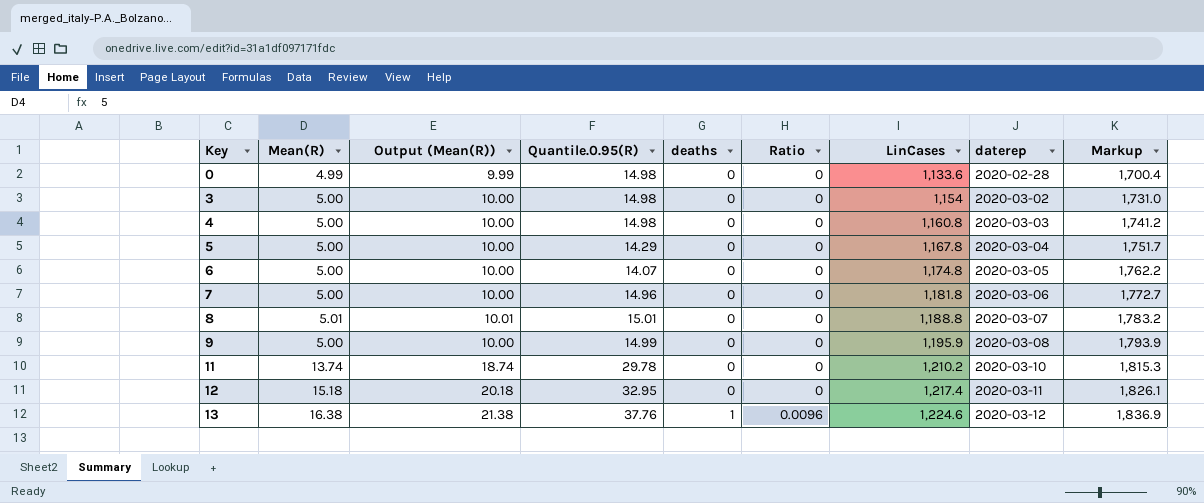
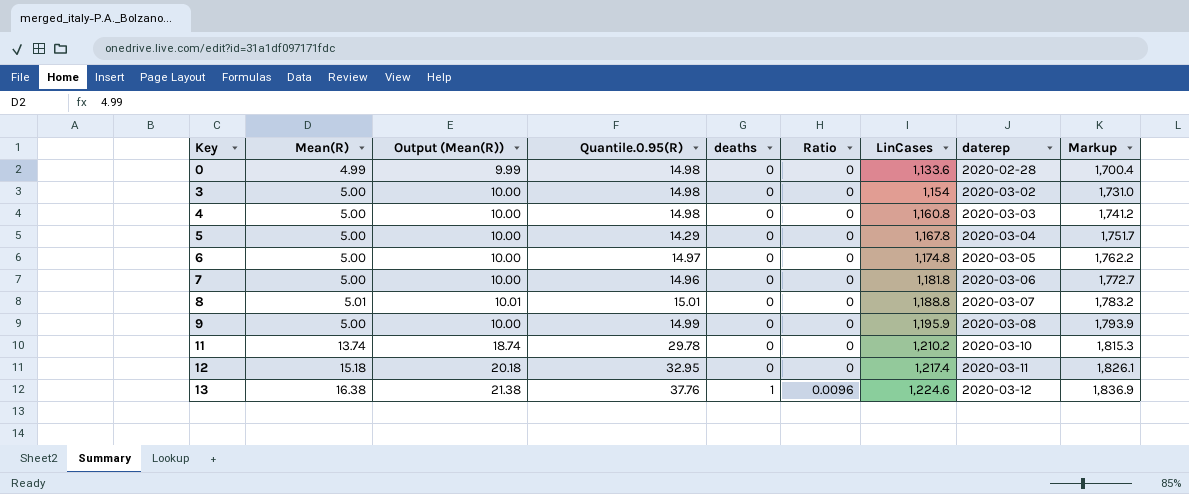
6 | Quantile.0.95(R): 14.07 -> 14.97

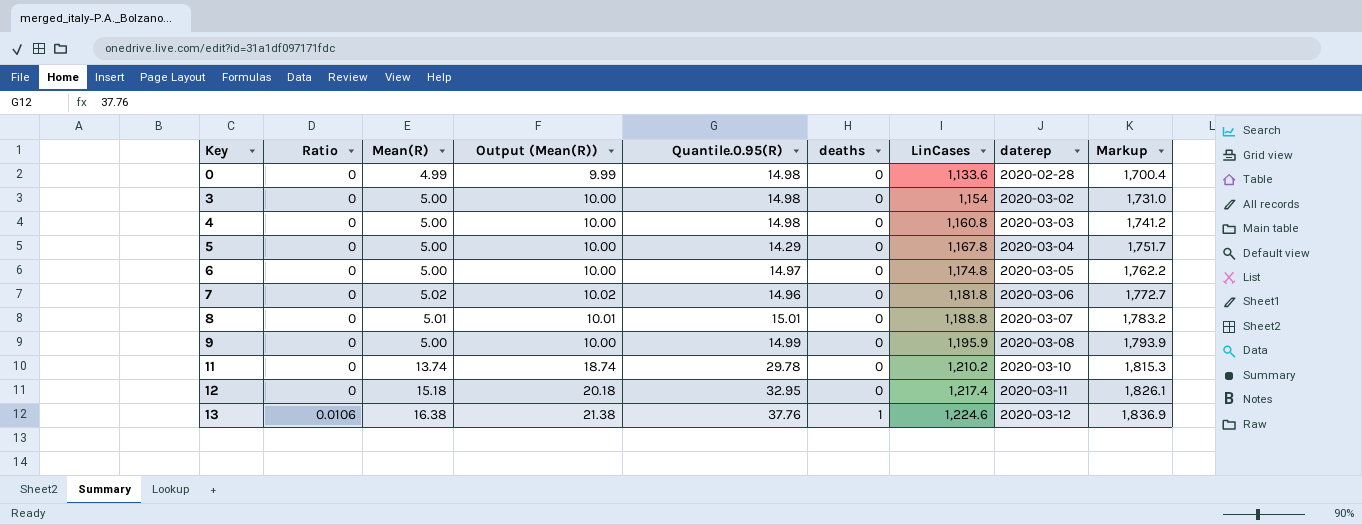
column Ratio | position: 6 -> 2
7 | Mean(R): 5.00 -> 5.02
7 | Output (Mean(R)): 10.00 -> 10.02
13 | Ratio: 0.0096 -> 0.0106

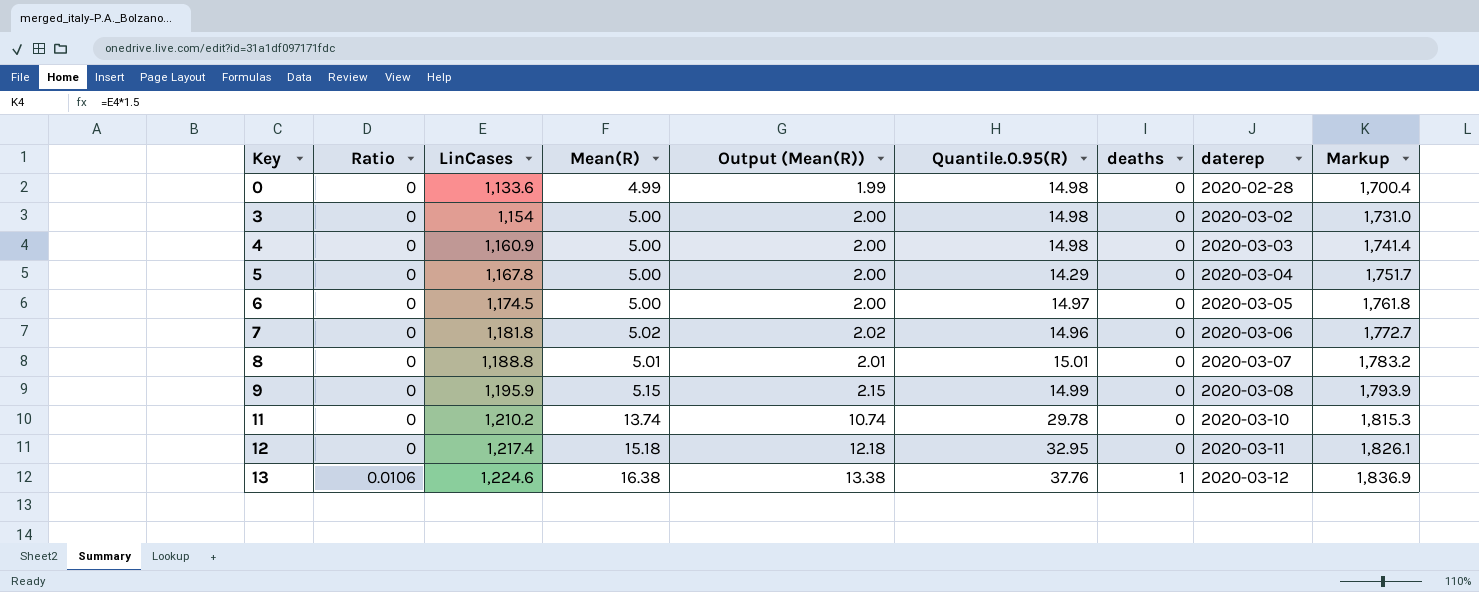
column LinCases | position: 7 -> 3
column Output (Mean(R)) | formula: [Mean(R)] + 5 -> [Mean(R)] - 3
4 | LinCases: 1,160.8 -> 1,160.9
4 | Markup: 1,741.2 -> 1,741.4
6 | LinCases: 1,174.8 -> 1,174.5
6 | Markup: 1,762.2 -> 1,761.8
9 | Mean(R): 5.00 -> 5.15

